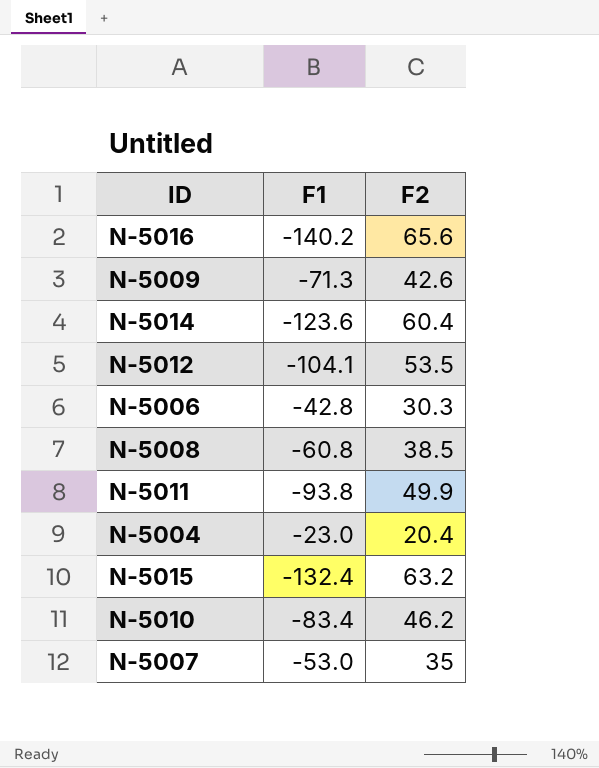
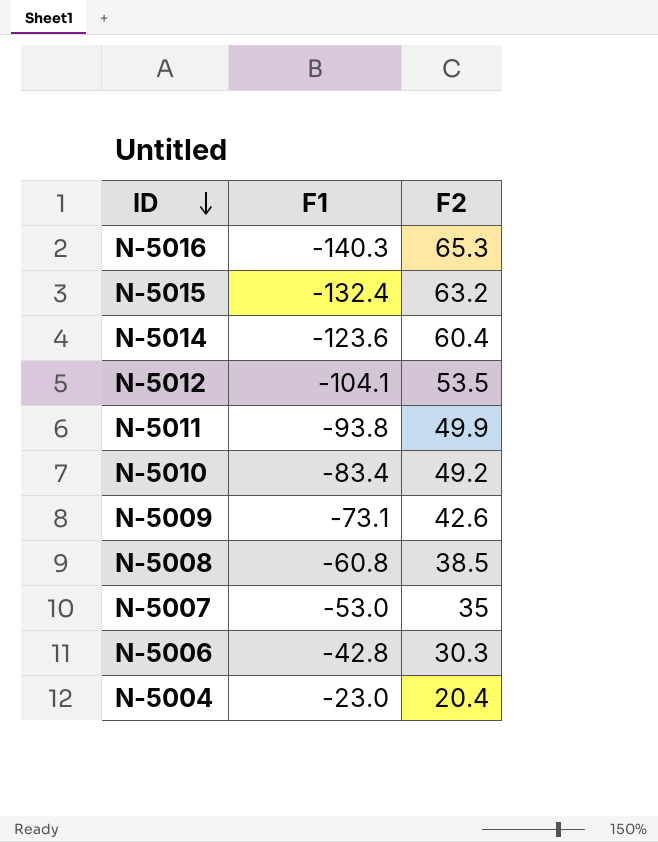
row order: none -> ID descending
N-5016 | F1: -140.2 -> -140.3
N-5016 | F2: 65.6 -> 65.3
N-5010 | F2: 46.2 -> 49.2
N-5009 | F1: -71.3 -> -73.1

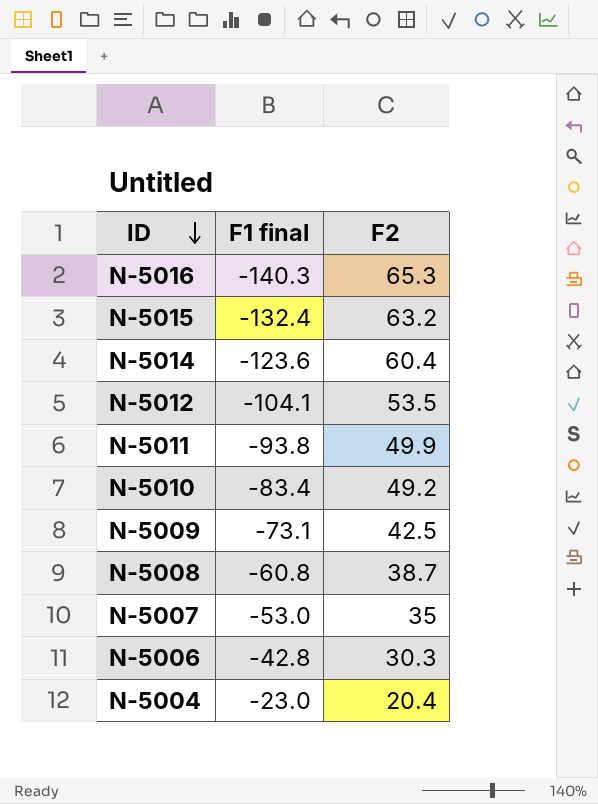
column name: F1 -> F1 final
N-5009 | F2: 42.6 -> 42.5
N-5008 | F2: 38.5 -> 38.7

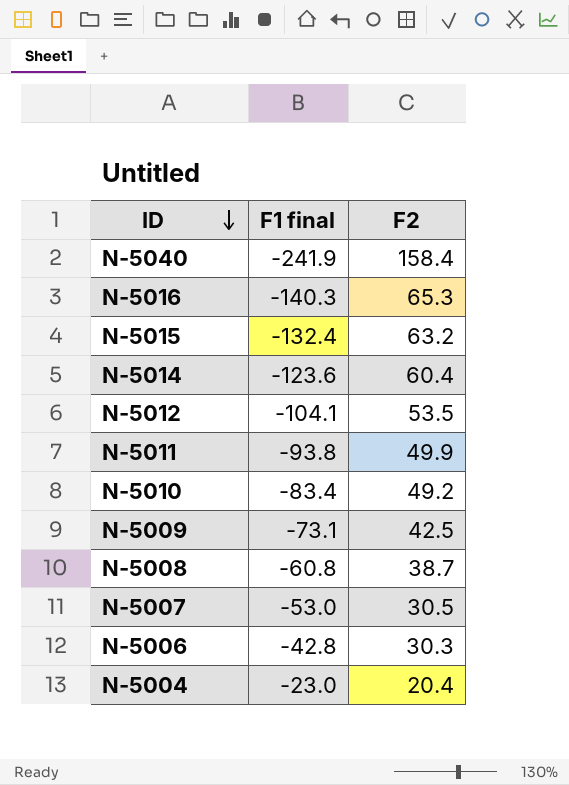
row N-5040: none -> -241.9 | 158.4
N-5007 | F2: 35 -> 30.5

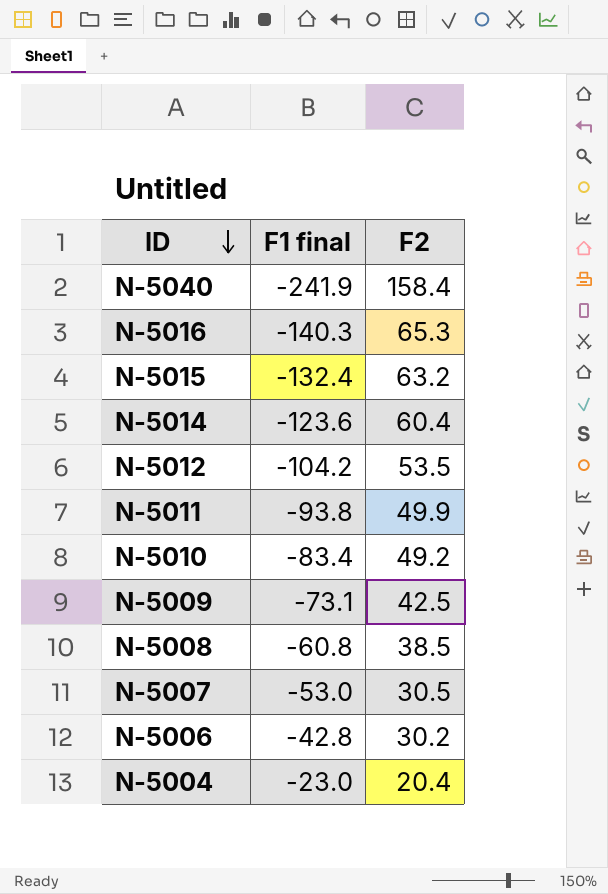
N-5012 | F1 final: -104.1 -> -104.2
N-5008 | F2: 38.7 -> 38.5
N-5006 | F2: 30.3 -> 30.2

